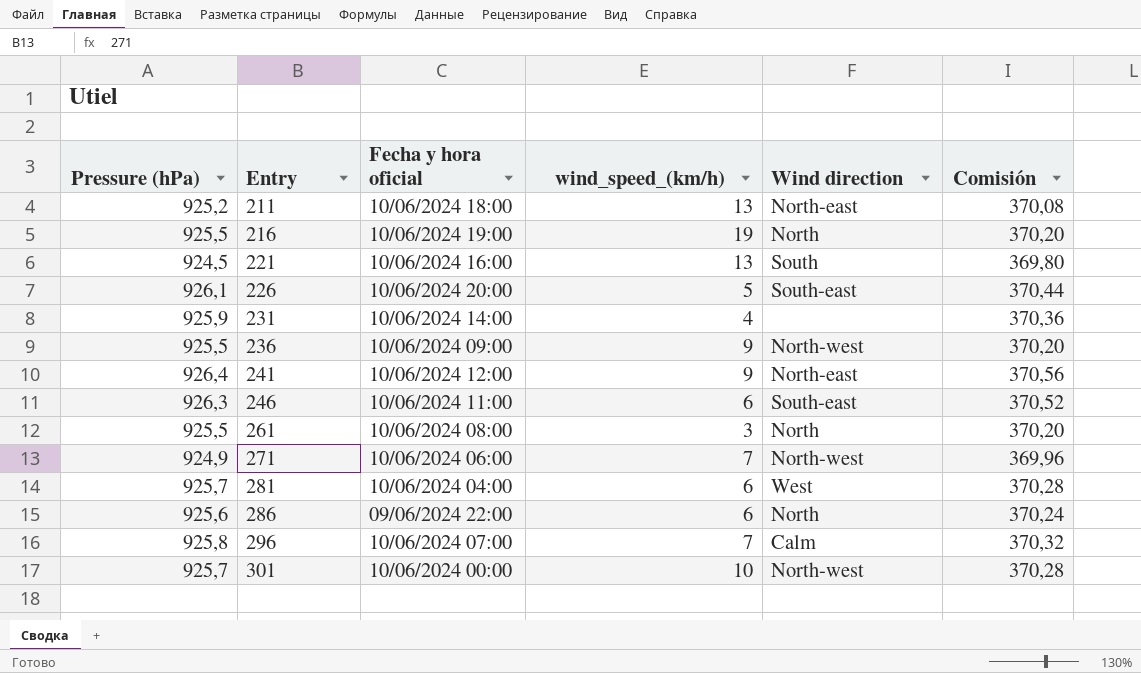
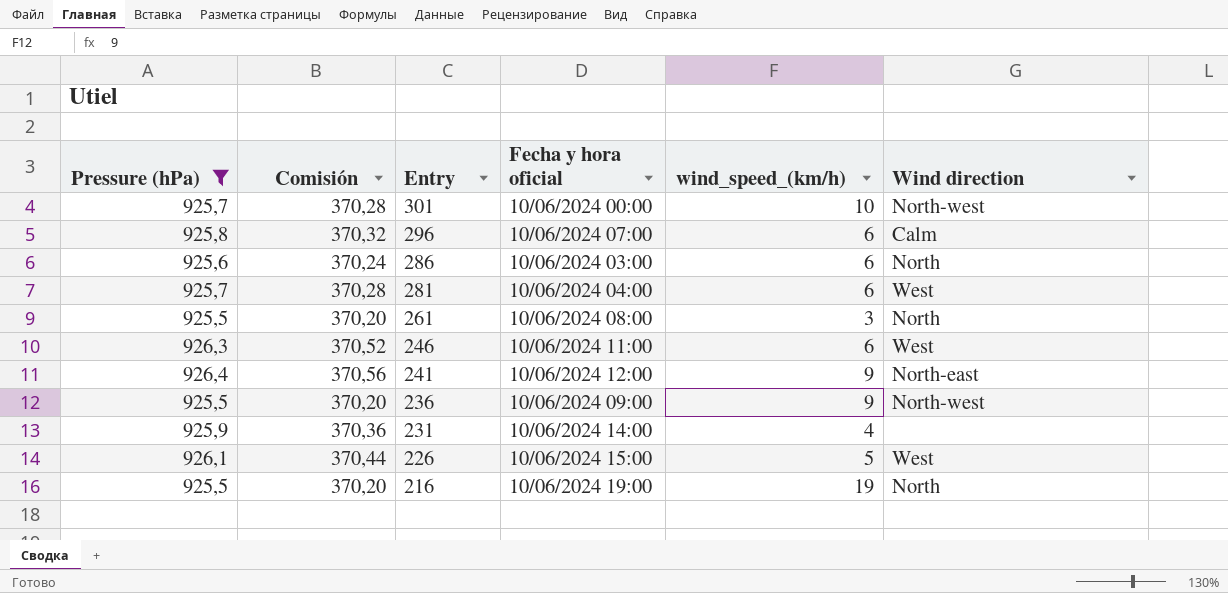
filter: none -> Pressure (hPa) >= 925,5
row order: Entry ascending -> Entry descending
column Comisión | position: 6 -> 2
296 | wind_speed_(km/h): 7 -> 6
286 | Fecha y hora oficial: 09/06/2024 22:00 -> 10/06/2024 03:00
246 | Wind direction: South-east -> West
226 | Fecha y hora oficial: 10/06/2024 20:00 -> 10/06/2024 15:00
226 | Wind direction: South-east -> West

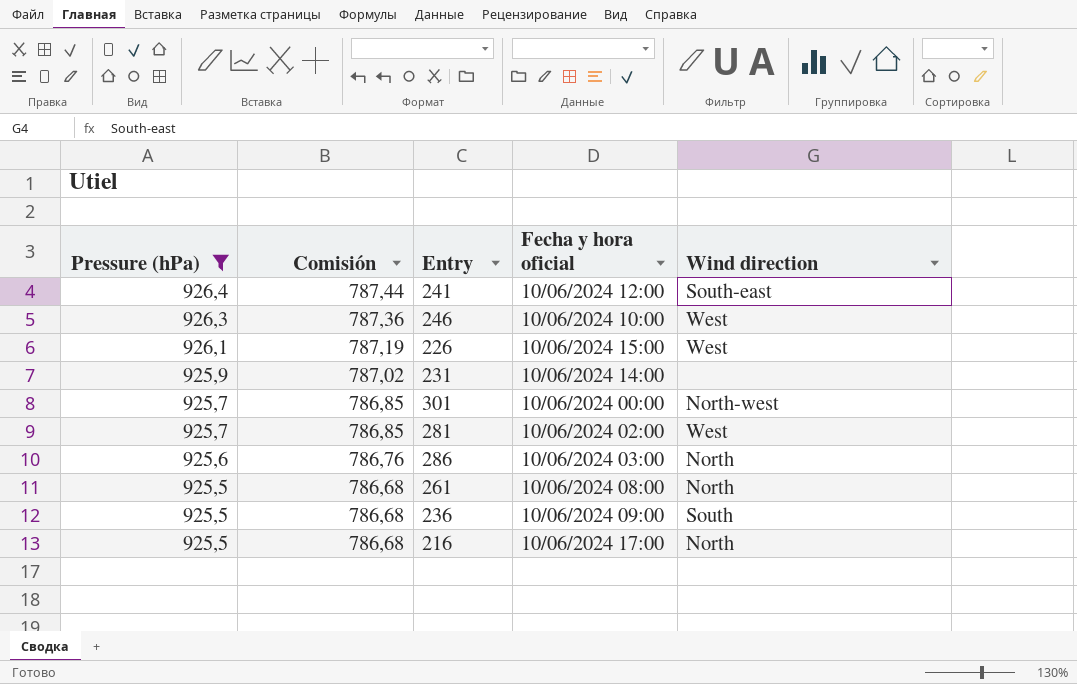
row order: Entry descending -> Pressure (hPa) descending
column wind_speed_(km/h) | position: 5 -> none
column Comisión | formula: [Pressure (hPa)] * 0,4 -> [Pressure (hPa)] * 0,85
row 296: 925,8 | 370,32 | 10/06/2024 07:00 | 6 | Calm -> none
241 | Wind direction: North-east -> South-east
246 | Fecha y hora oficial: 10/06/2024 11:00 -> 10/06/2024 10:00
281 | Fecha y hora oficial: 10/06/2024 04:00 -> 10/06/2024 02:00
236 | Wind direction: North-west -> South
216 | Fecha y hora oficial: 10/06/2024 19:00 -> 10/06/2024 17:00

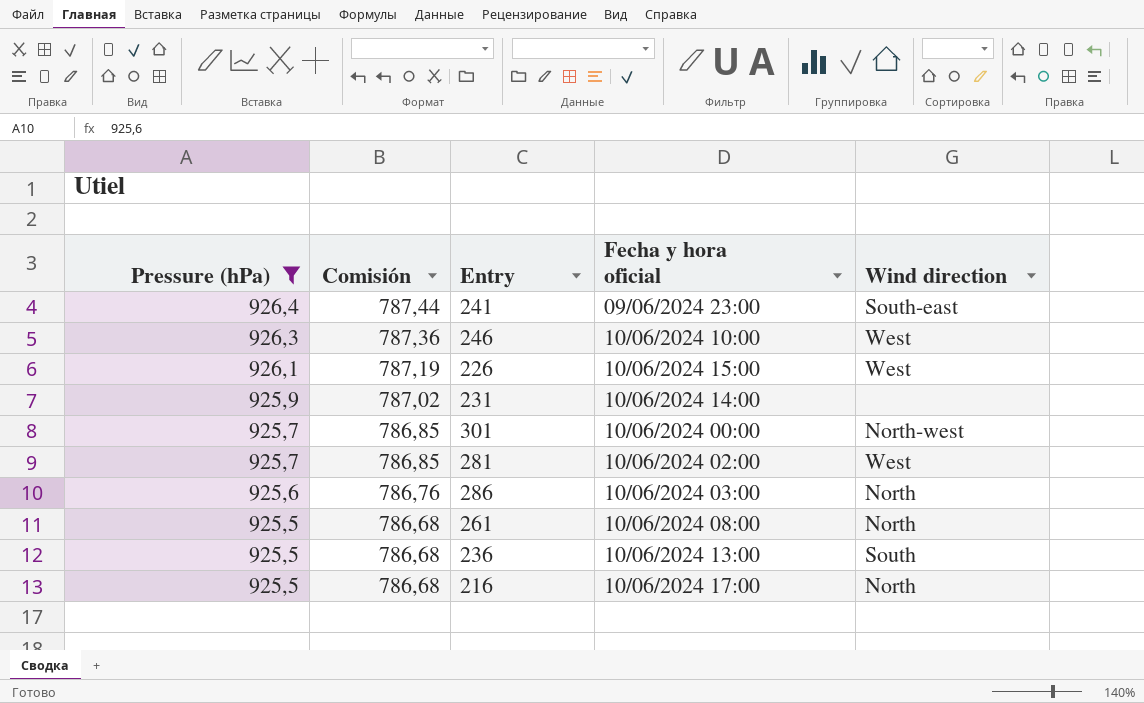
241 | Fecha y hora oficial: 10/06/2024 12:00 -> 09/06/2024 23:00
236 | Fecha y hora oficial: 10/06/2024 09:00 -> 10/06/2024 13:00

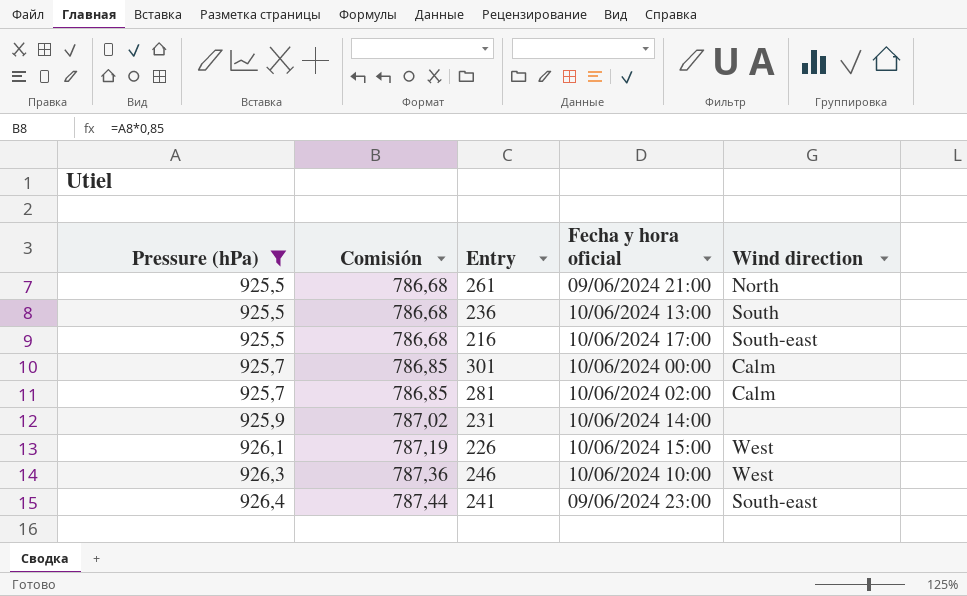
row order: Pressure (hPa) descending -> Pressure (hPa) ascending
row 286: 925,6 | 786,76 | 10/06/2024 03:00 | North -> none
261 | Fecha y hora oficial: 10/06/2024 08:00 -> 09/06/2024 21:00
216 | Wind direction: North -> South-east
301 | Wind direction: North-west -> Calm
281 | Wind direction: West -> Calm

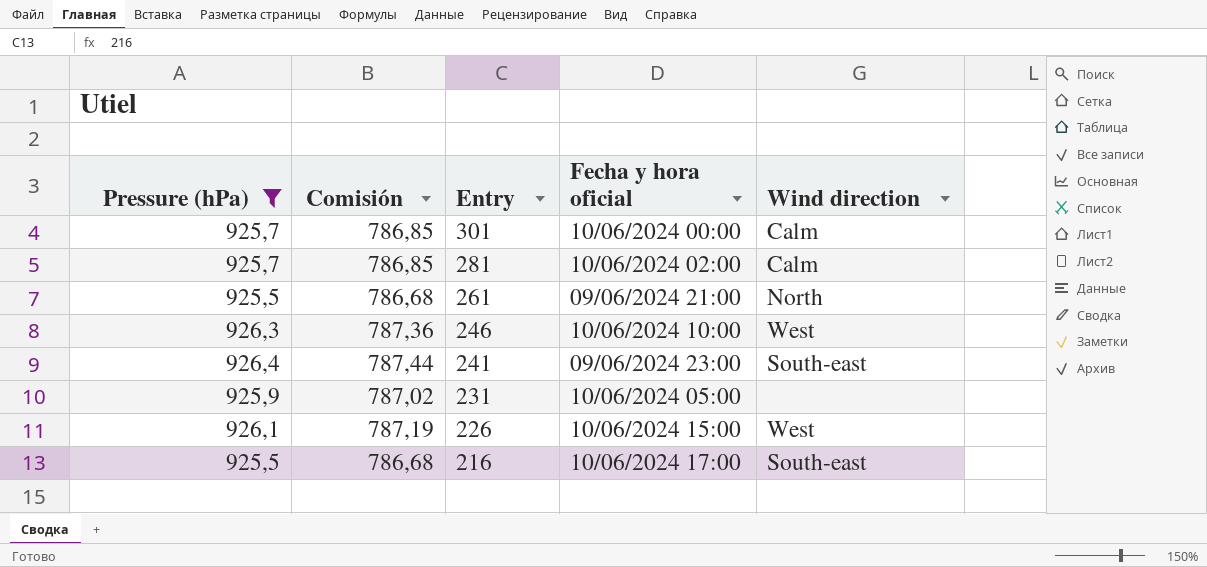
row order: Pressure (hPa) ascending -> Entry descending
row 236: 925,5 | 786,68 | 10/06/2024 13:00 | South -> none
231 | Fecha y hora oficial: 10/06/2024 14:00 -> 10/06/2024 05:00

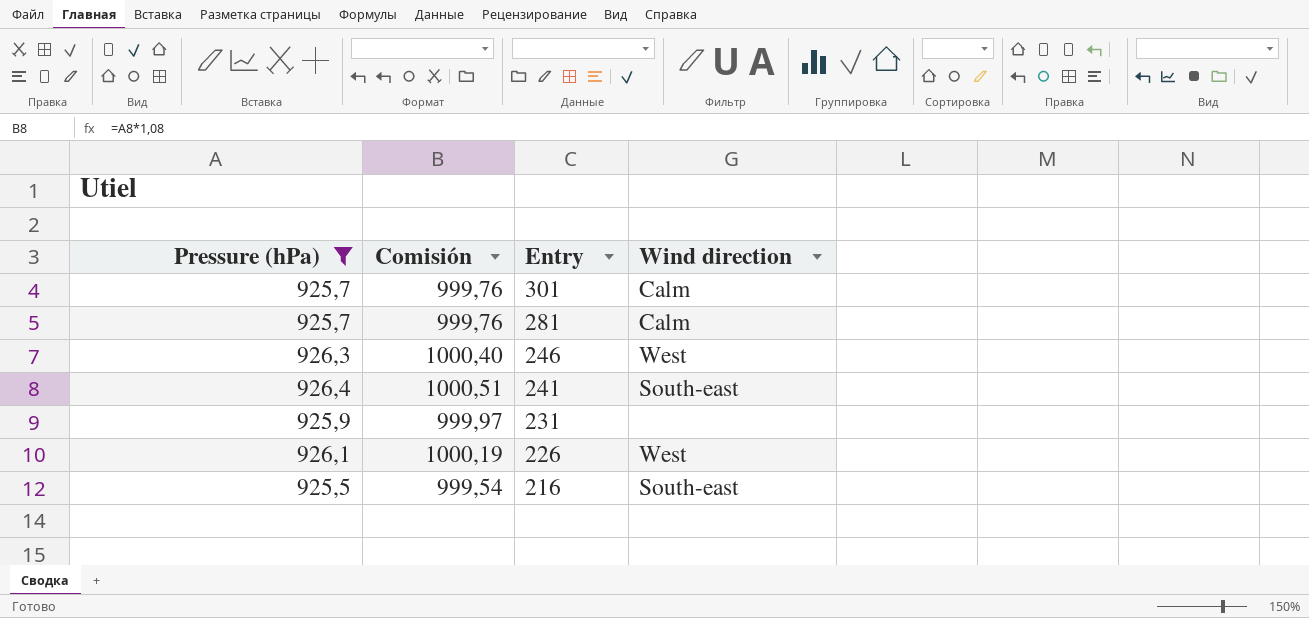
column Fecha y hora oficial | position: 4 -> none
column Comisión | formula: [Pressure (hPa)] * 0,85 -> [Pressure (hPa)] * 1,08
row 261: 925,5 | 786,68 | 09/06/2024 21:00 | North -> none

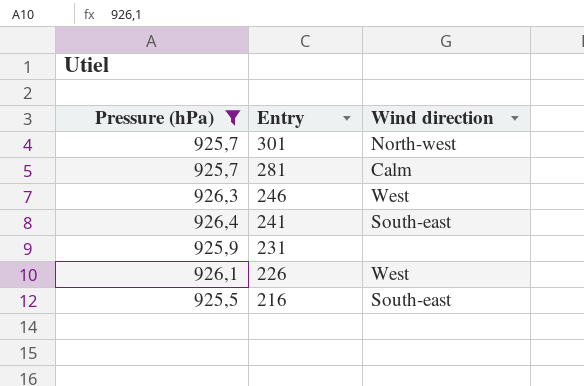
column Comisión | formula: [Pressure (hPa)] * 1,08 -> none
301 | Wind direction: Calm -> North-west

